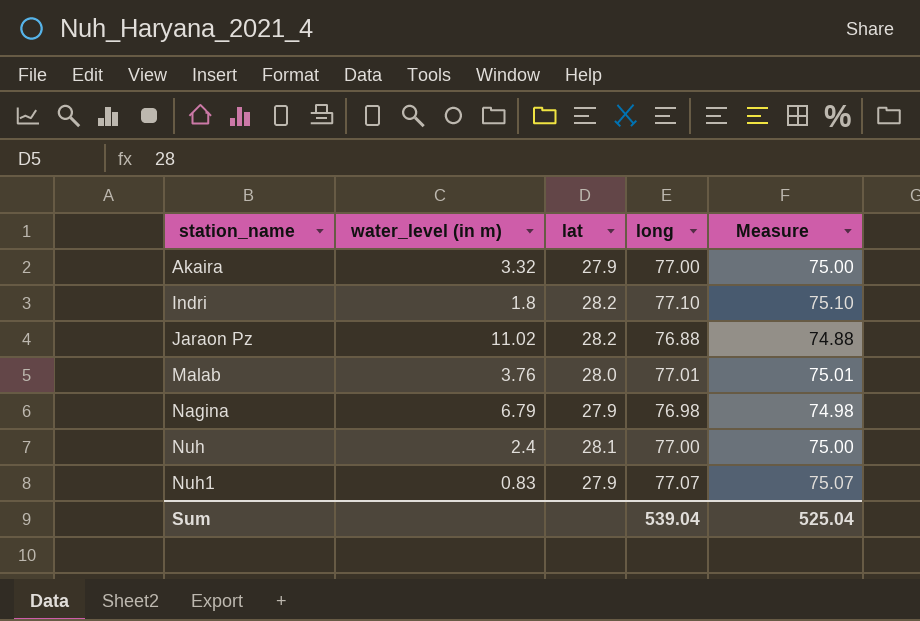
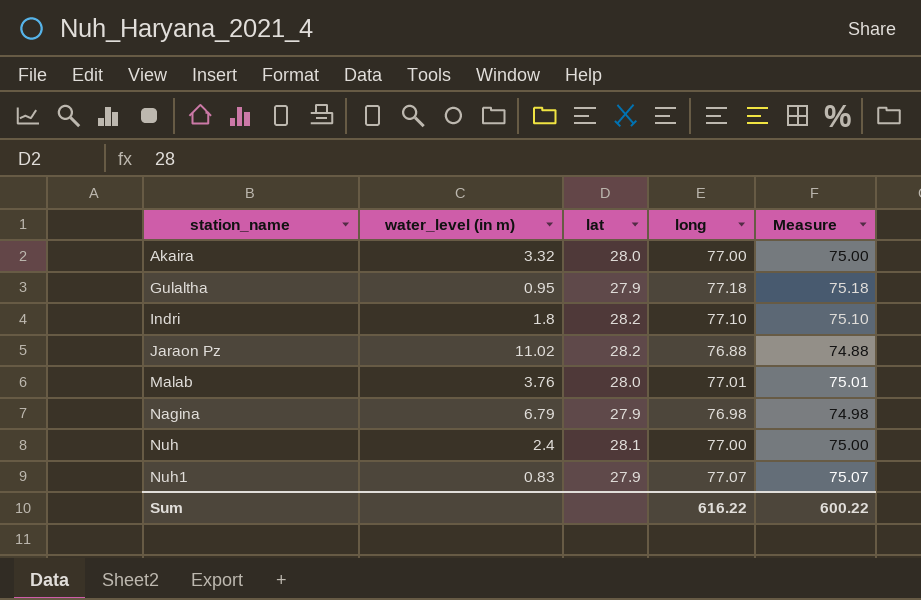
Akaira | lat: 27.9 -> 28.0
row Gulaltha: none -> 0.95 | 27.9 | 77.18 | 75.18
Sum | long: 539.04 -> 616.22
Sum | Measure: 525.04 -> 600.22

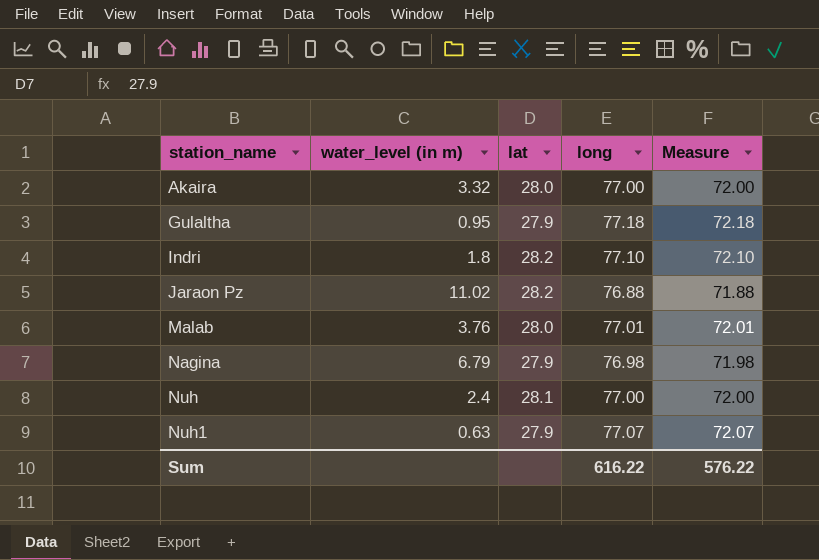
column Measure | formula: [long] - 2 -> [long] - 5
Nuh1 | water_level (in m): 0.83 -> 0.63
Sum | Measure: 600.22 -> 576.22

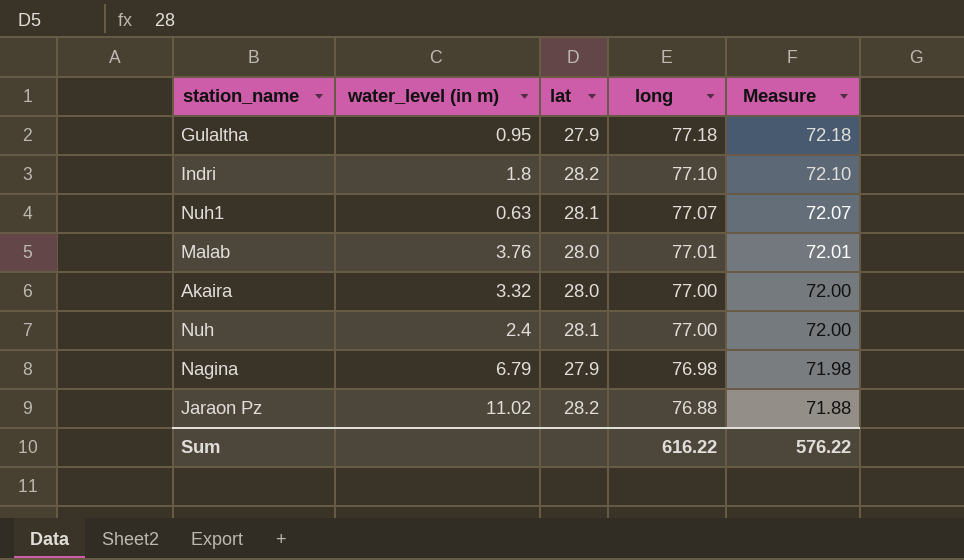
row order: station_name ascending -> long descending
Nuh1 | lat: 27.9 -> 28.1

